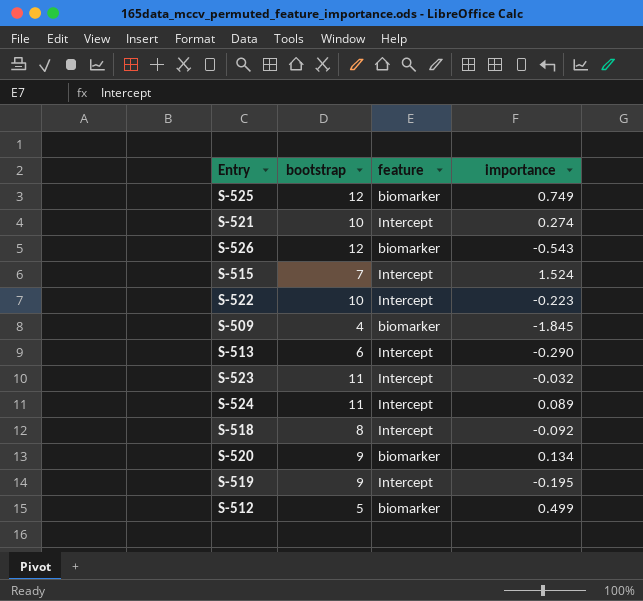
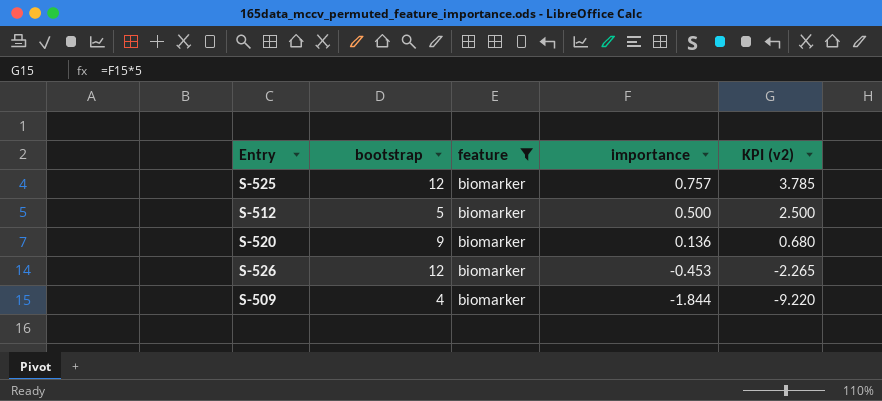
filter: none -> feature = biomarker
row order: none -> importance descending
column KPI (v2) | formula: none -> [importance] * 5
S-525 | importance: 0.749 -> 0.757
S-512 | importance: 0.499 -> 0.500
S-520 | importance: 0.134 -> 0.136
S-526 | importance: -0.543 -> -0.453
S-509 | importance: -1.845 -> -1.844

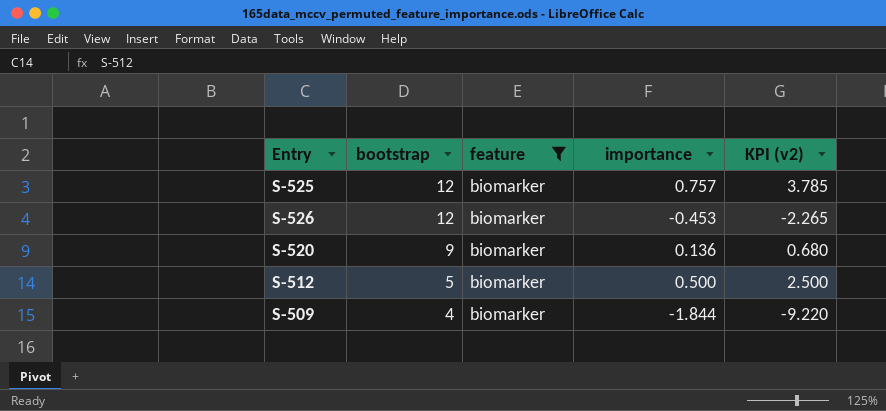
row order: importance descending -> bootstrap descending

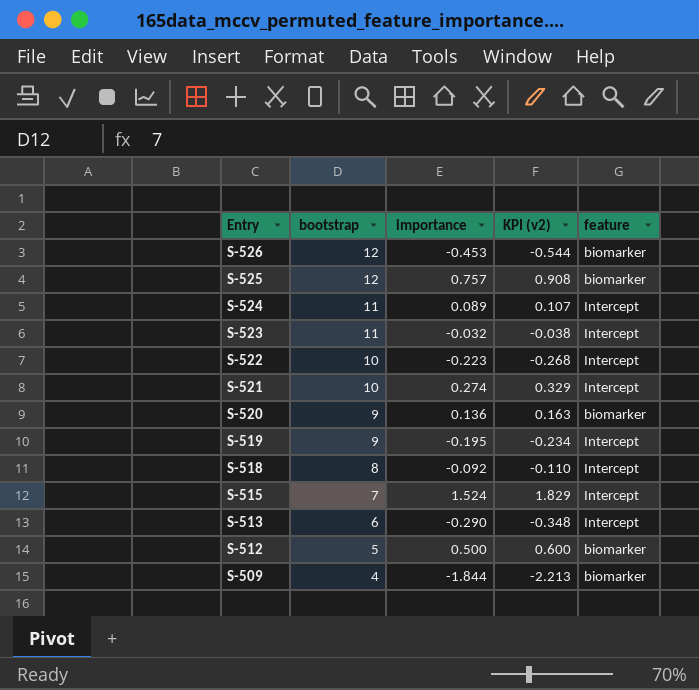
filter: feature = biomarker -> none
row order: bootstrap descending -> Entry descending
column KPI (v2) | formula: [importance] * 5 -> [importance] * 1.2
column feature | position: 3 -> 5

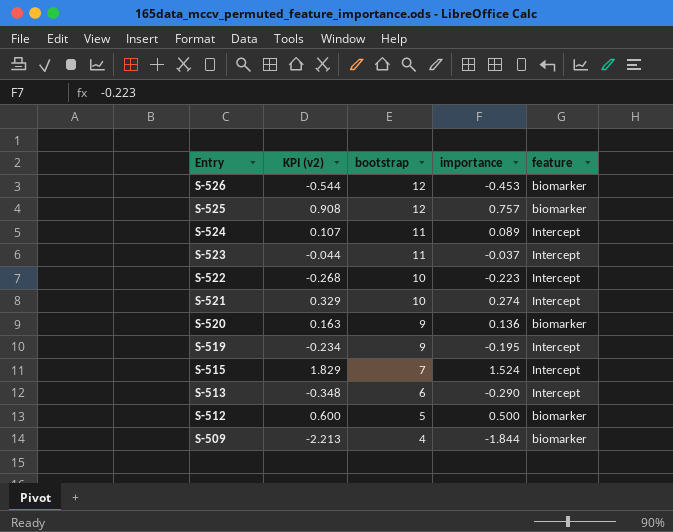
column KPI (v2) | position: 4 -> 2
row S-518: 8 | -0.092 | -0.110 | Intercept -> none
S-523 | KPI (v2): -0.038 -> -0.044
S-523 | importance: -0.032 -> -0.037

